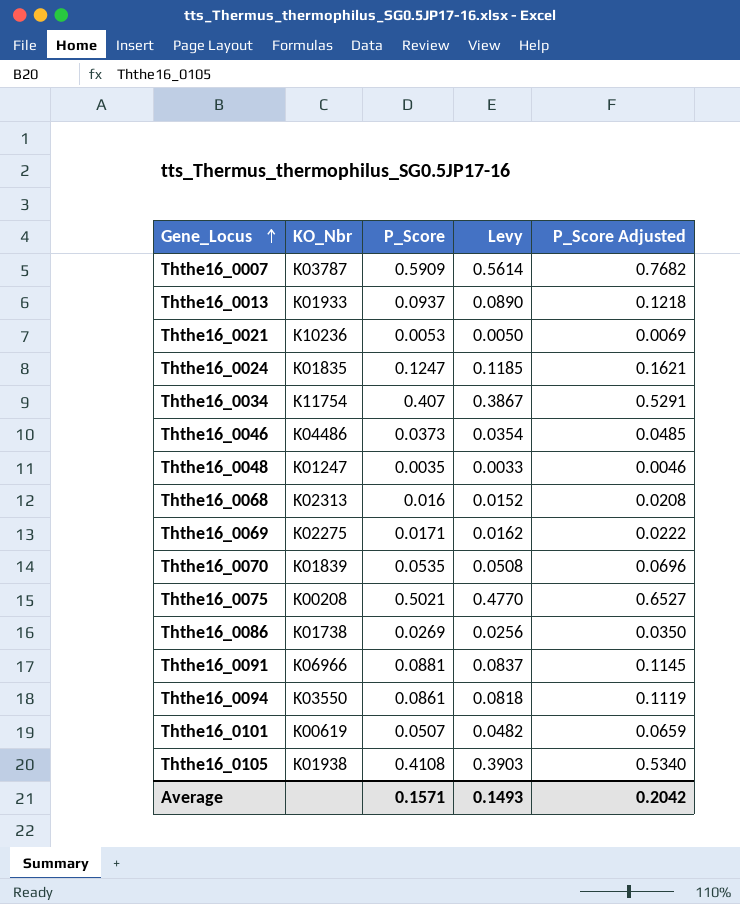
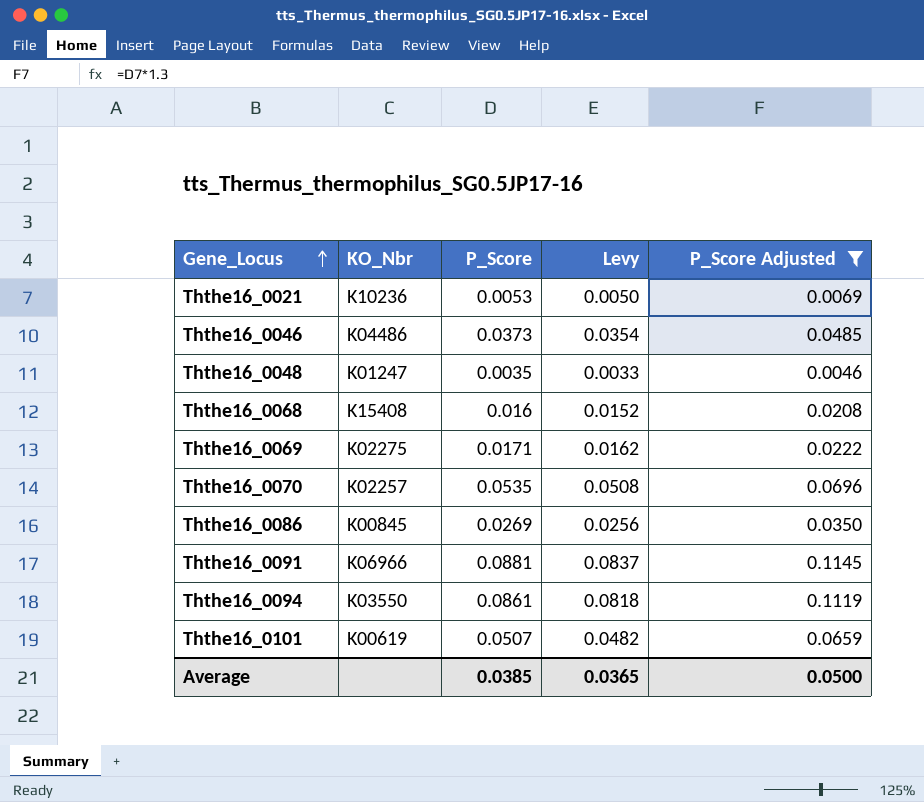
filter: none -> P_Score Adjusted <= 0.1145
Ththe16_0068 | KO_Nbr: K02313 -> K15408
Ththe16_0070 | KO_Nbr: K01839 -> K02257
Ththe16_0086 | KO_Nbr: K01738 -> K00845
Average | P_Score: 0.1571 -> 0.0385
Average | Levy: 0.1493 -> 0.0365
Average | P_Score Adjusted: 0.2042 -> 0.0500

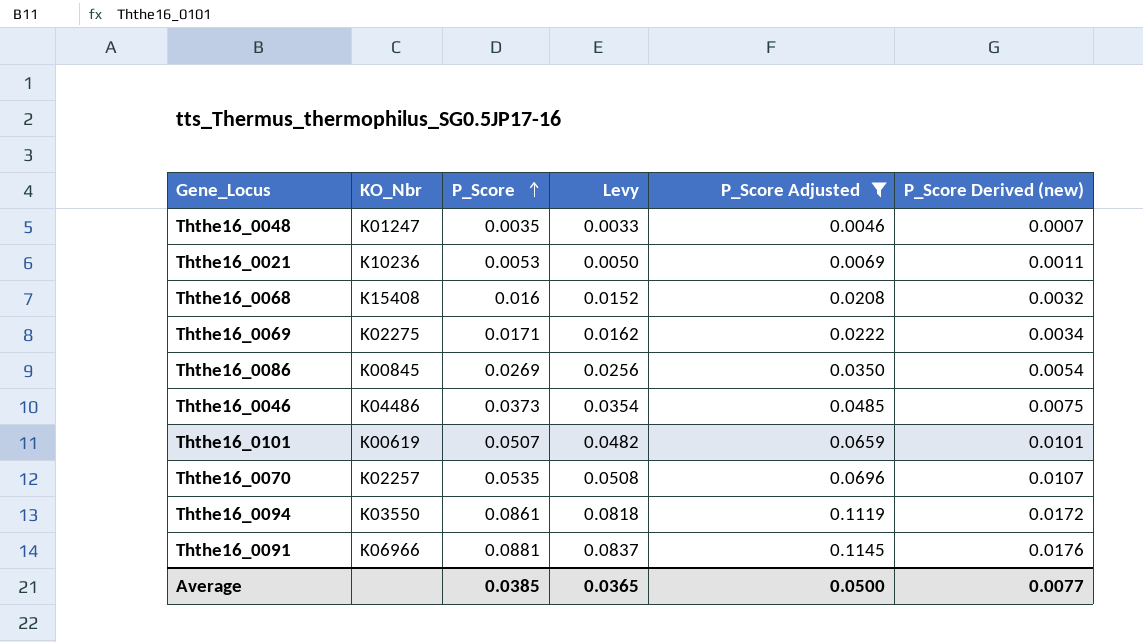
row order: Gene_Locus ascending -> P_Score ascending
column P_Score Derived (new) | formula: none -> [P_Score] * 0.2

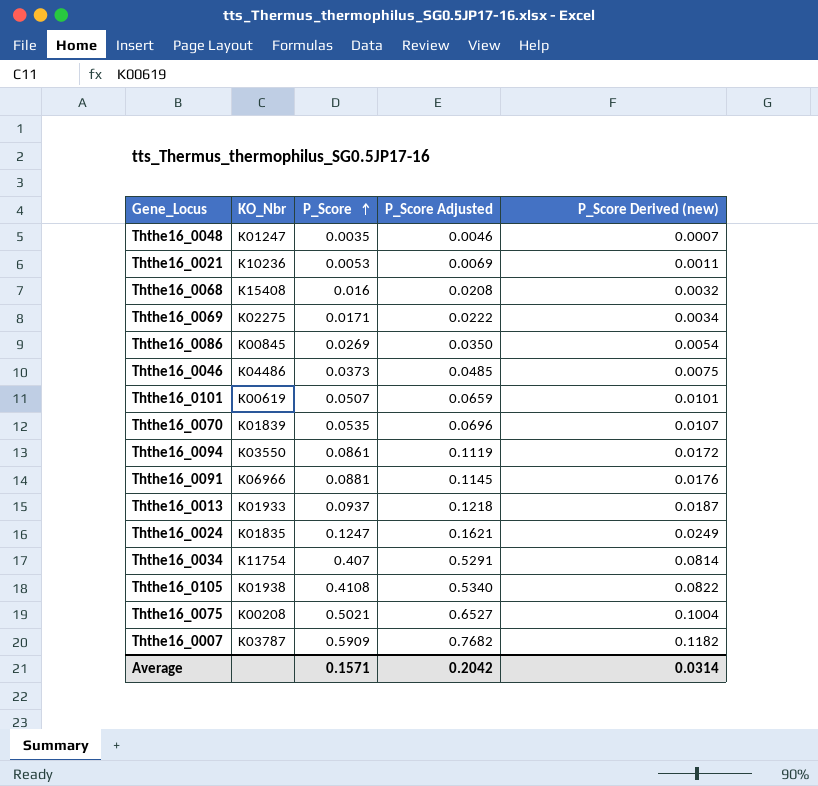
filter: P_Score Adjusted <= 0.1145 -> none
column Levy | formula: [P_Score] * 0.95 -> none
Ththe16_0070 | KO_Nbr: K02257 -> K01839
Average | P_Score: 0.0385 -> 0.1571
Average | P_Score Adjusted: 0.0500 -> 0.2042
Average | P_Score Derived (new): 0.0077 -> 0.0314

